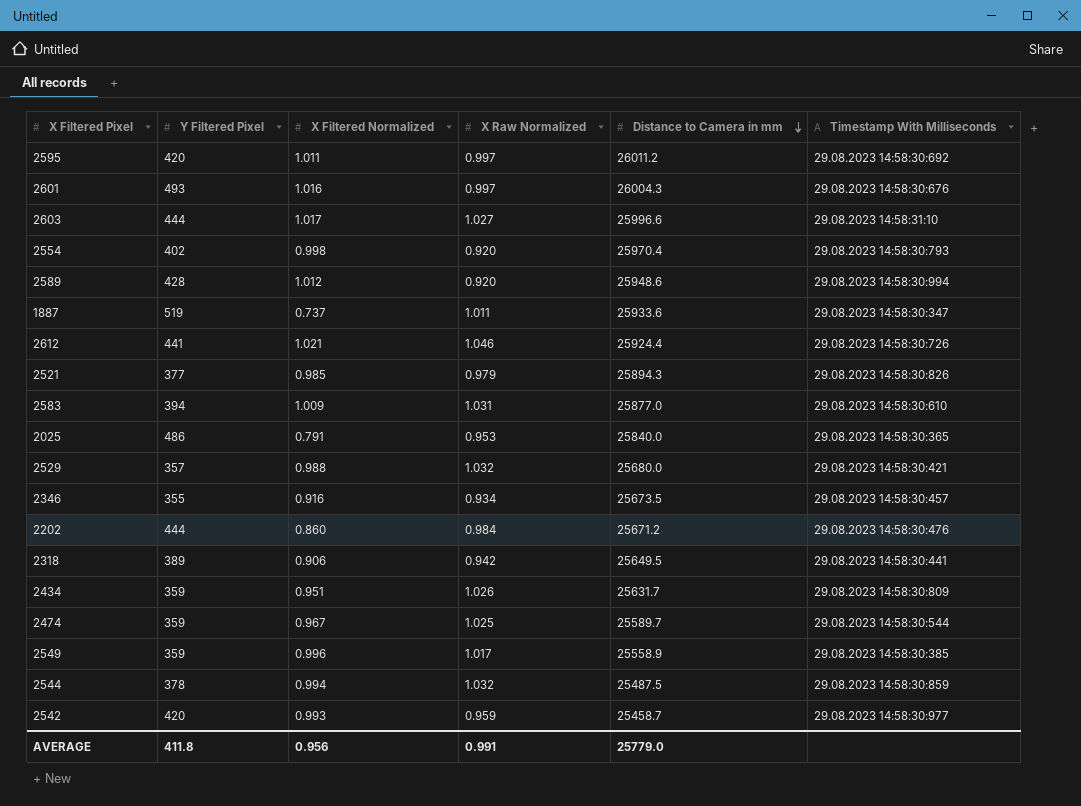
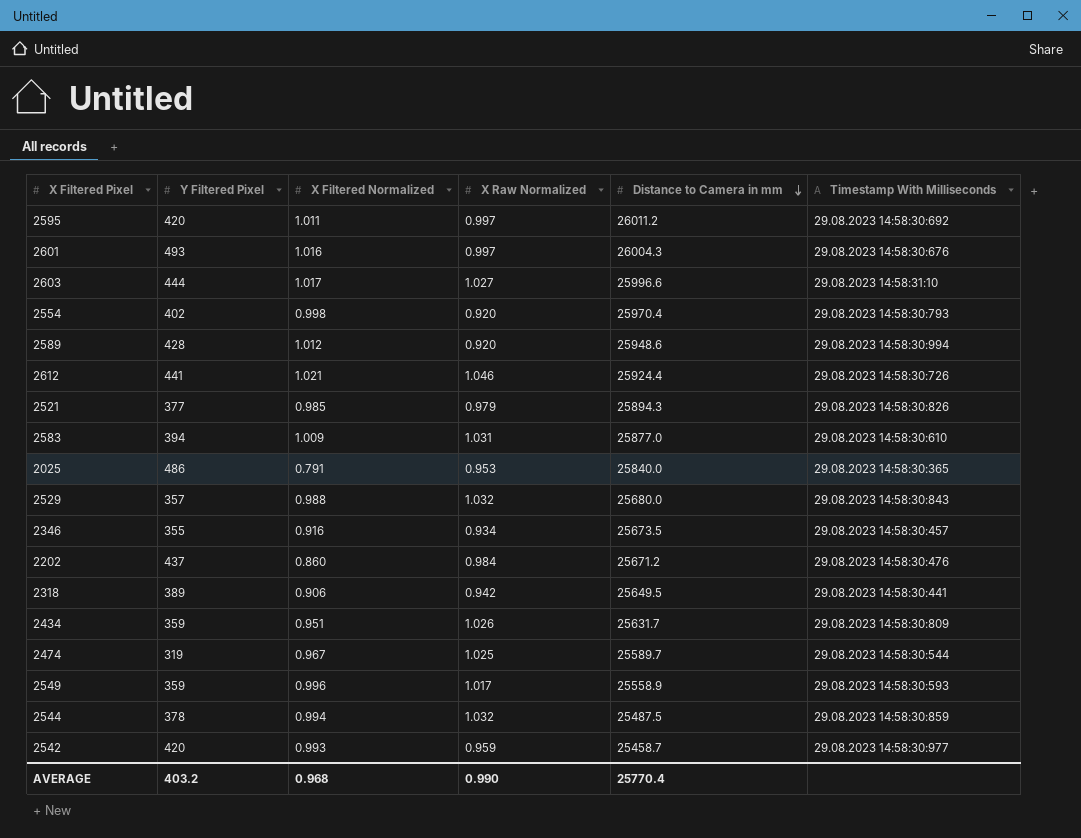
row 1887: 519 | 0.737 | 1.011 | 25933.6 | 29.08.2023 14:58:30:347 -> none
2529 | Timestamp With Milliseconds: 29.08.2023 14:58:30:421 -> 29.08.2023 14:58:30:843
2202 | Y Filtered Pixel: 444 -> 437
2474 | Y Filtered Pixel: 359 -> 319
2549 | Timestamp With Milliseconds: 29.08.2023 14:58:30:385 -> 29.08.2023 14:58:30:593
AVERAGE | Y Filtered Pixel: 411.8 -> 403.2
AVERAGE | X Filtered Normalized: 0.956 -> 0.968
AVERAGE | X Raw Normalized: 0.991 -> 0.990
AVERAGE | Distance to Camera in mm: 25779.0 -> 25770.4

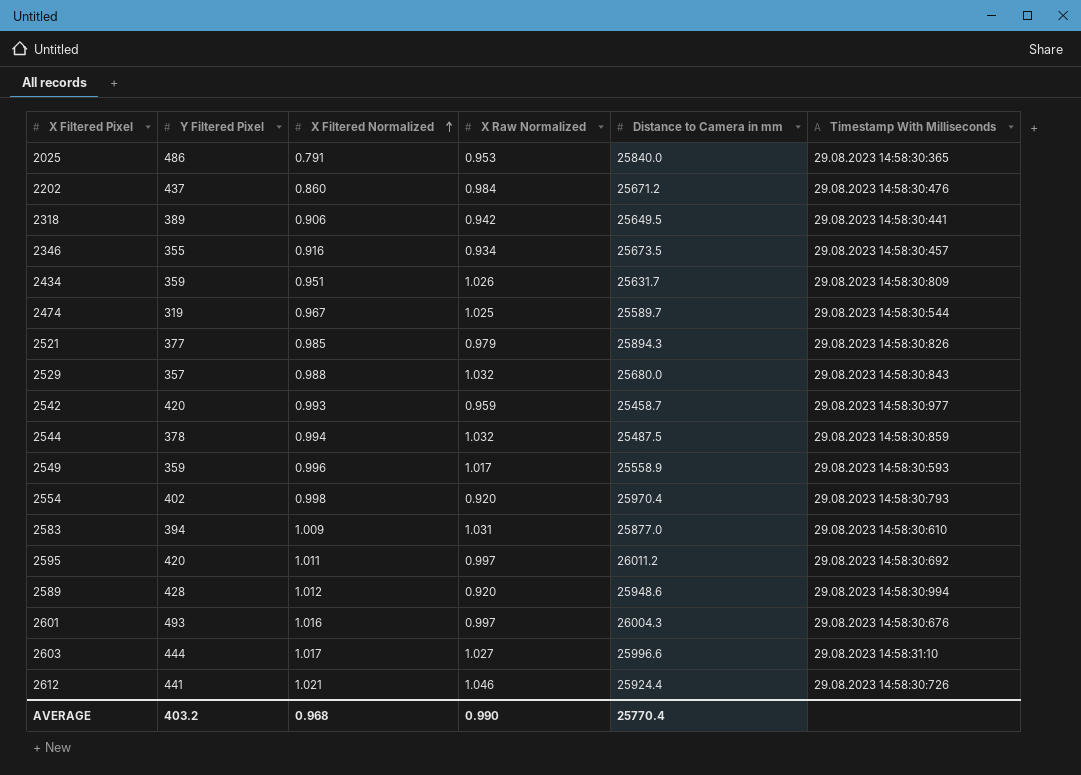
row order: Distance to Camera in mm descending -> X Filtered Normalized ascending

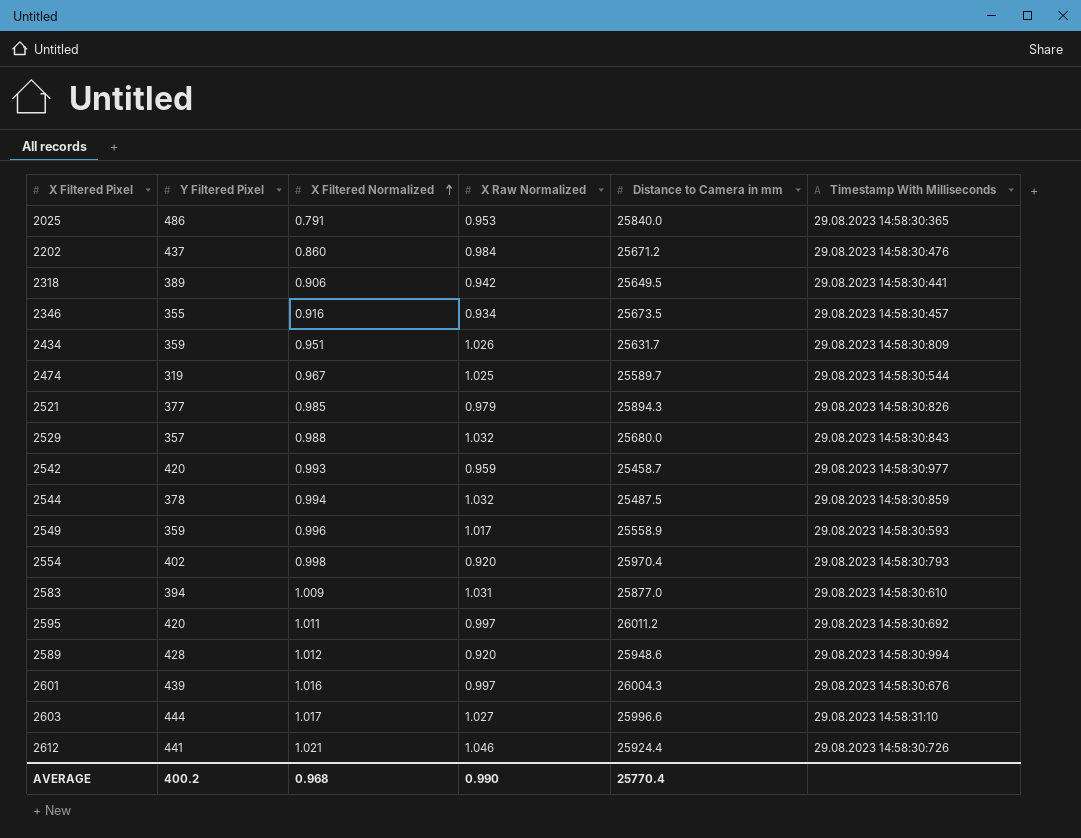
2601 | Y Filtered Pixel: 493 -> 439
AVERAGE | Y Filtered Pixel: 403.2 -> 400.2

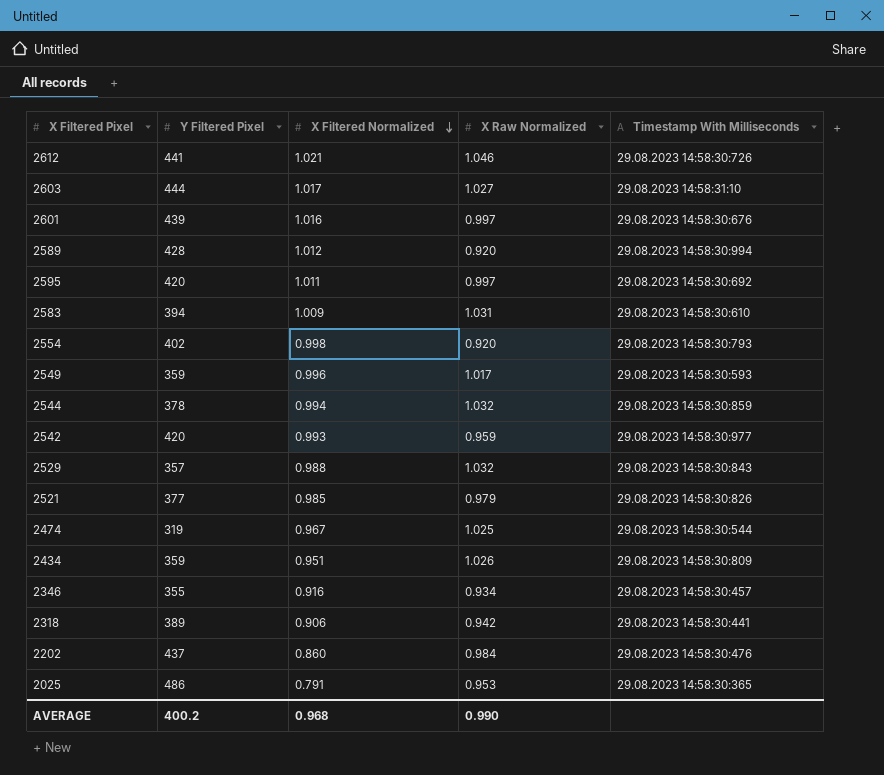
row order: X Filtered Normalized ascending -> X Filtered Normalized descending
column Distance to Camera in mm | position: 5 -> none

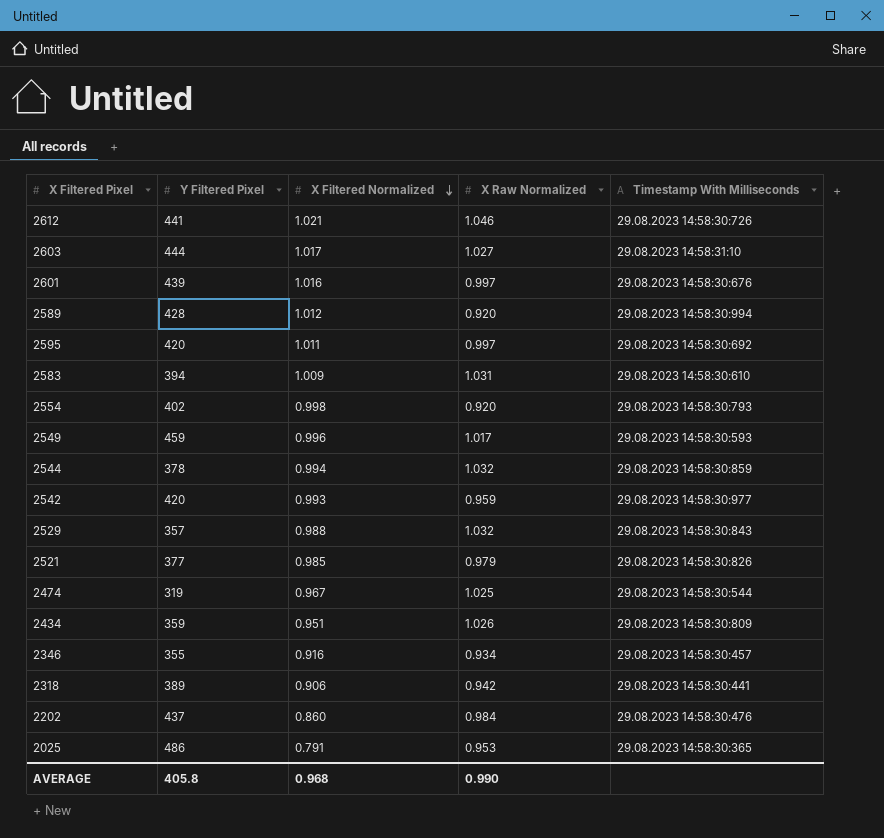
2549 | Y Filtered Pixel: 359 -> 459
AVERAGE | Y Filtered Pixel: 400.2 -> 405.8

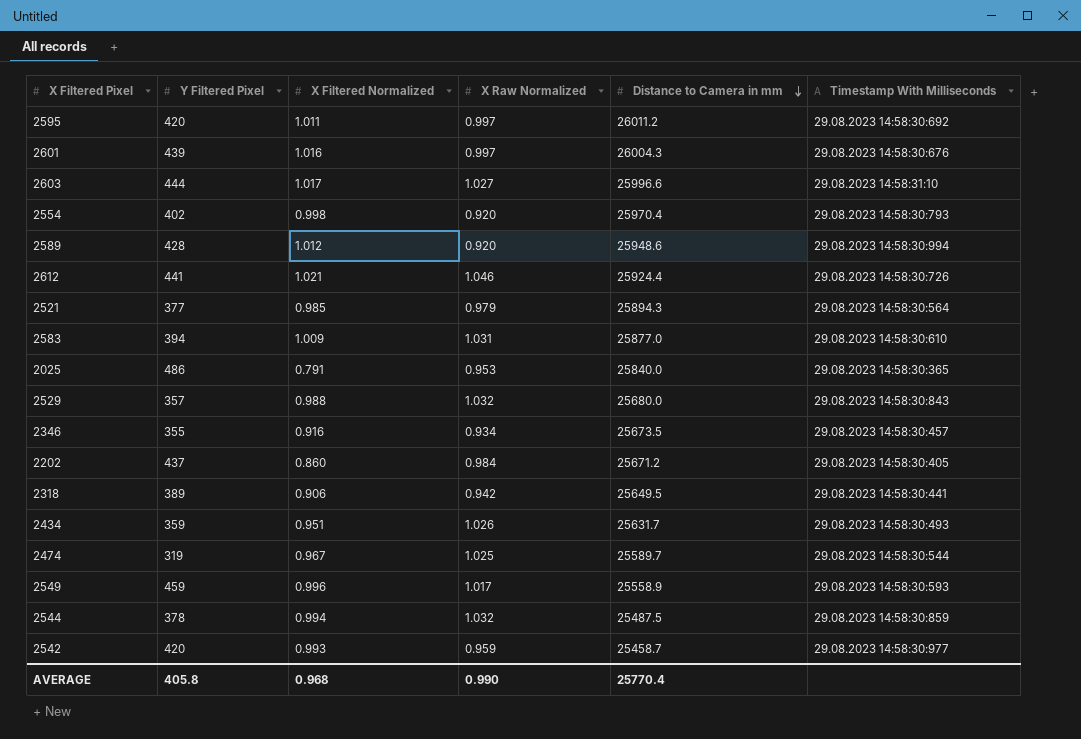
row order: X Filtered Normalized descending -> Distance to Camera in mm descending
column Distance to Camera in mm | position: none -> 5
2521 | Timestamp With Milliseconds: 29.08.2023 14:58:30:826 -> 29.08.2023 14:58:30:564
2202 | Timestamp With Milliseconds: 29.08.2023 14:58:30:476 -> 29.08.2023 14:58:30:405
2434 | Timestamp With Milliseconds: 29.08.2023 14:58:30:809 -> 29.08.2023 14:58:30:493

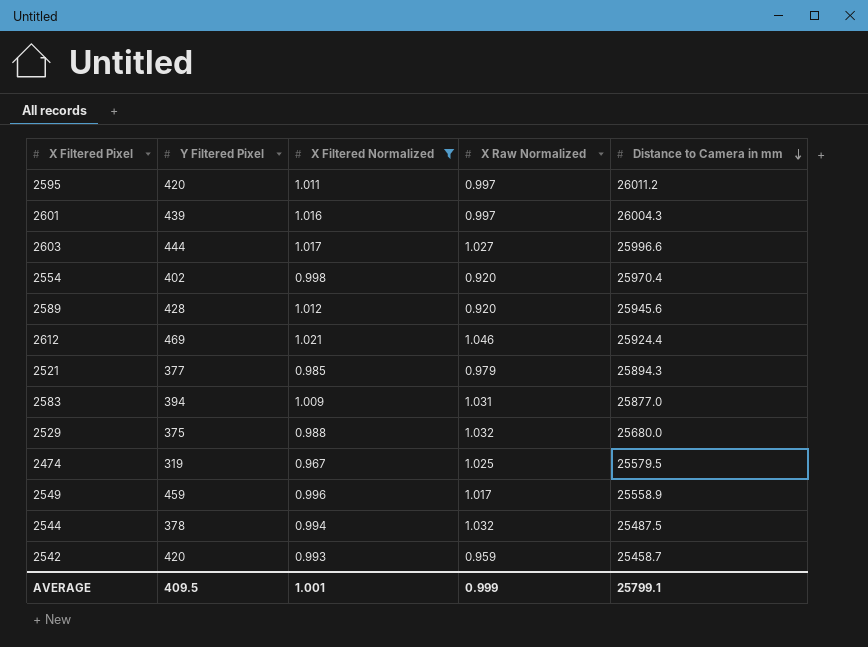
filter: none -> X Filtered Normalized >= 0.967
column Timestamp With Milliseconds | position: 6 -> none
2589 | Distance to Camera in mm: 25948.6 -> 25945.6
2612 | Y Filtered Pixel: 441 -> 469
2529 | Y Filtered Pixel: 357 -> 375
2474 | Distance to Camera in mm: 25589.7 -> 25579.5
AVERAGE | Y Filtered Pixel: 405.8 -> 409.5
AVERAGE | X Filtered Normalized: 0.968 -> 1.001
AVERAGE | X Raw Normalized: 0.990 -> 0.999
AVERAGE | Distance to Camera in mm: 25770.4 -> 25799.1

